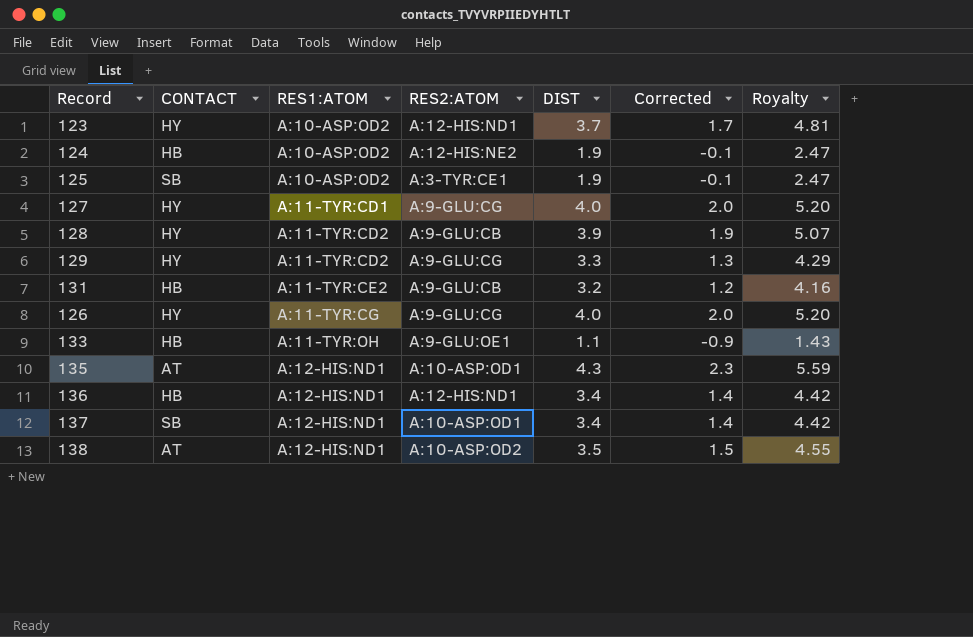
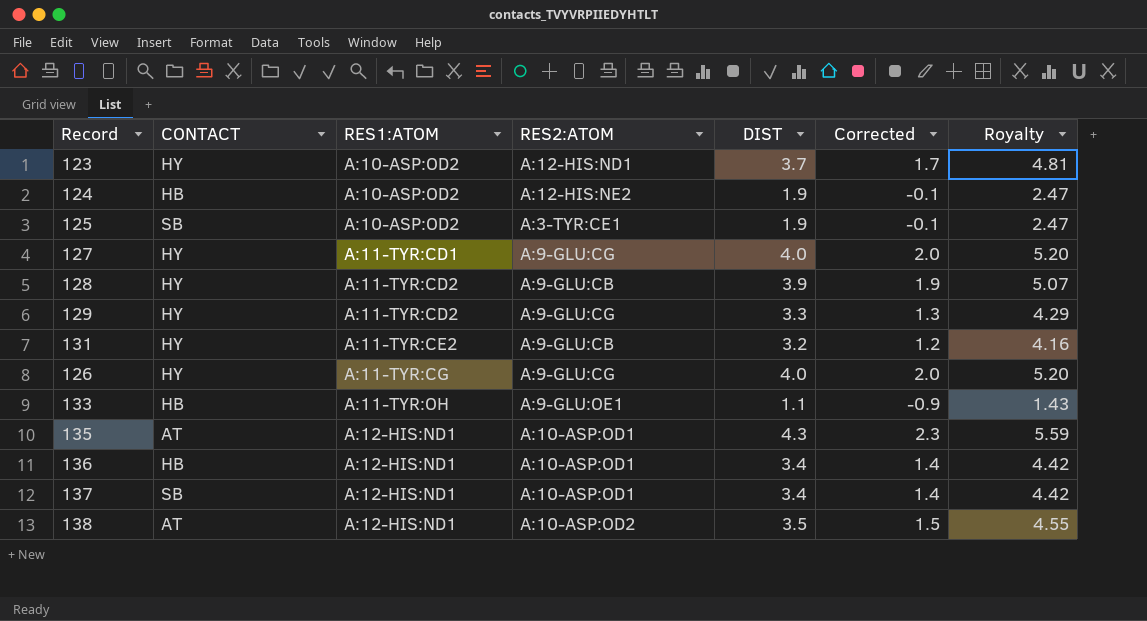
131 | CONTACT: HB -> HY
136 | RES2:ATOM: A:12-HIS:ND1 -> A:10-ASP:OD1

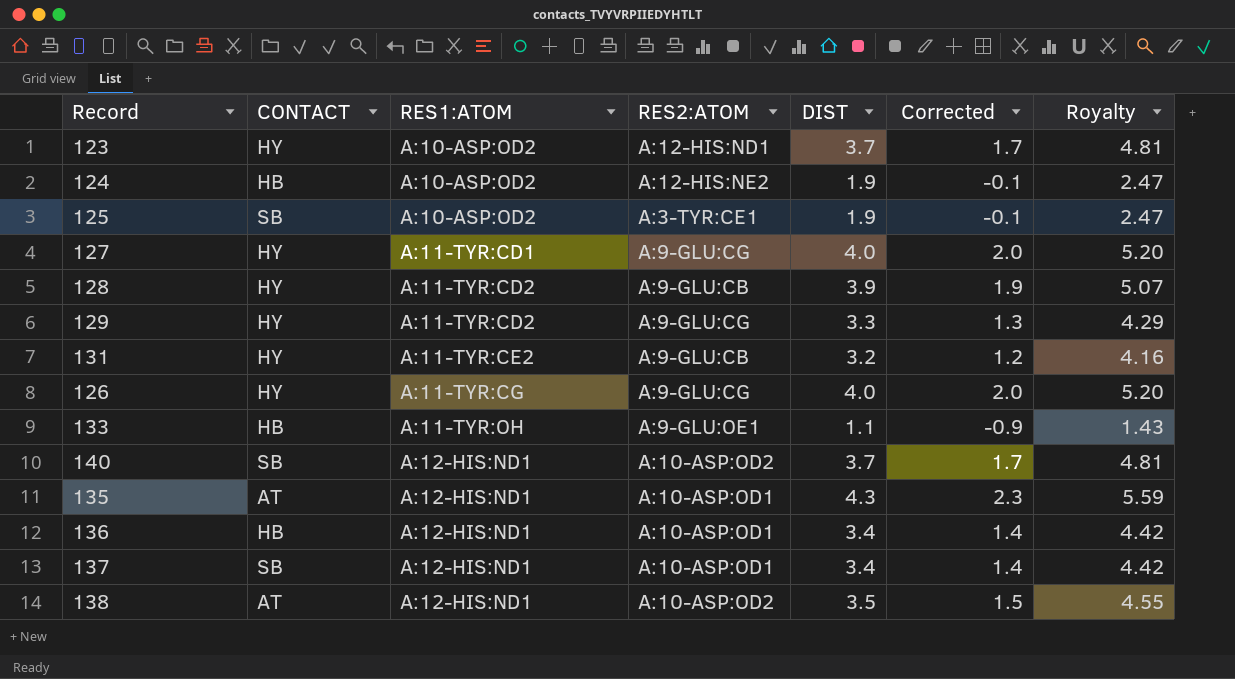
row 140: none -> SB | A:12-HIS:ND1 | A:10-ASP:OD2 | 3.7 | 1.7 | 4.81

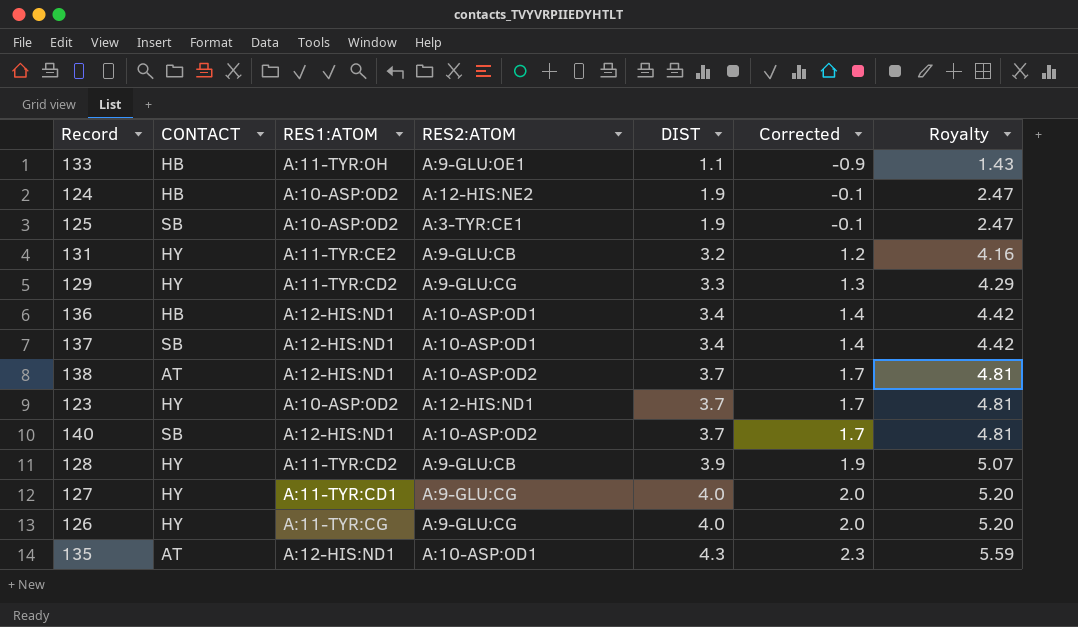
row order: RES1:ATOM ascending -> DIST ascending
138 | DIST: 3.5 -> 3.7
138 | Corrected: 1.5 -> 1.7
138 | Royalty: 4.55 -> 4.81

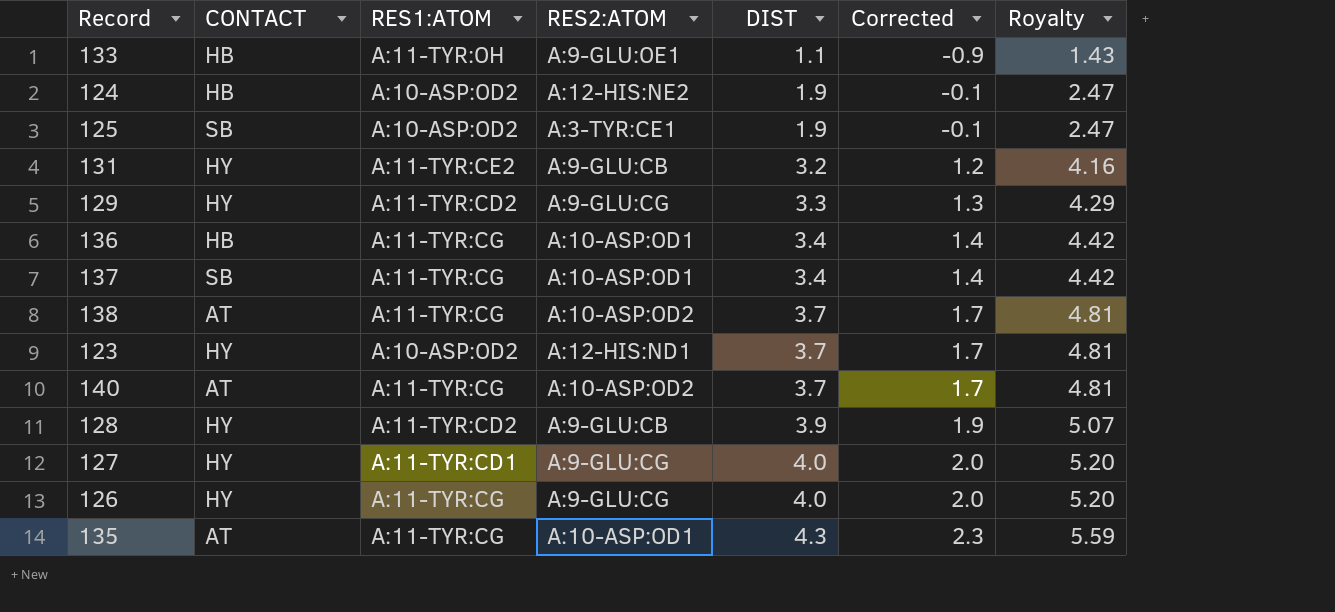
136 | RES1:ATOM: A:12-HIS:ND1 -> A:11-TYR:CG
137 | RES1:ATOM: A:12-HIS:ND1 -> A:11-TYR:CG
138 | RES1:ATOM: A:12-HIS:ND1 -> A:11-TYR:CG
140 | CONTACT: SB -> AT
140 | RES1:ATOM: A:12-HIS:ND1 -> A:11-TYR:CG
135 | RES1:ATOM: A:12-HIS:ND1 -> A:11-TYR:CG

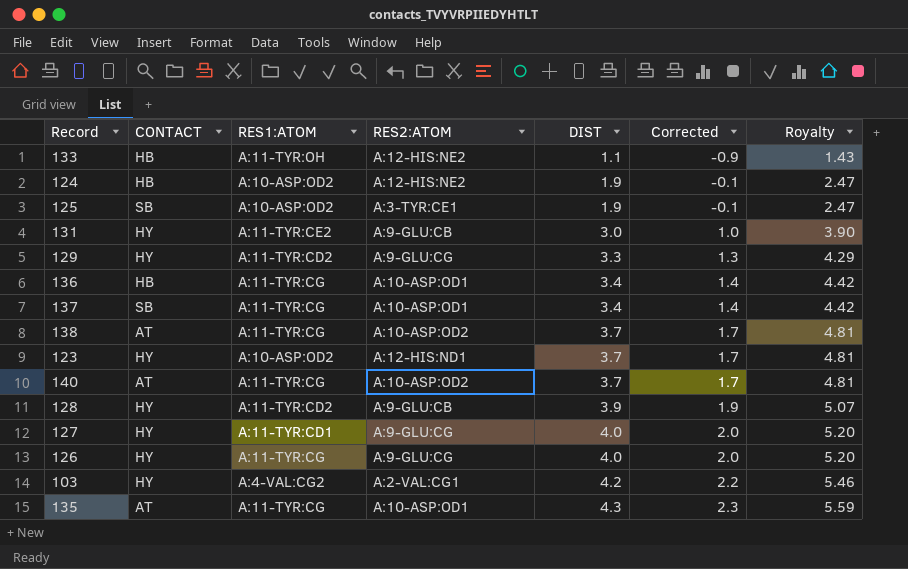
133 | RES2:ATOM: A:9-GLU:OE1 -> A:12-HIS:NE2
131 | DIST: 3.2 -> 3.0
131 | Corrected: 1.2 -> 1.0
131 | Royalty: 4.16 -> 3.90
row 103: none -> HY | A:4-VAL:CG2 | A:2-VAL:CG1 | 4.2 | 2.2 | 5.46

